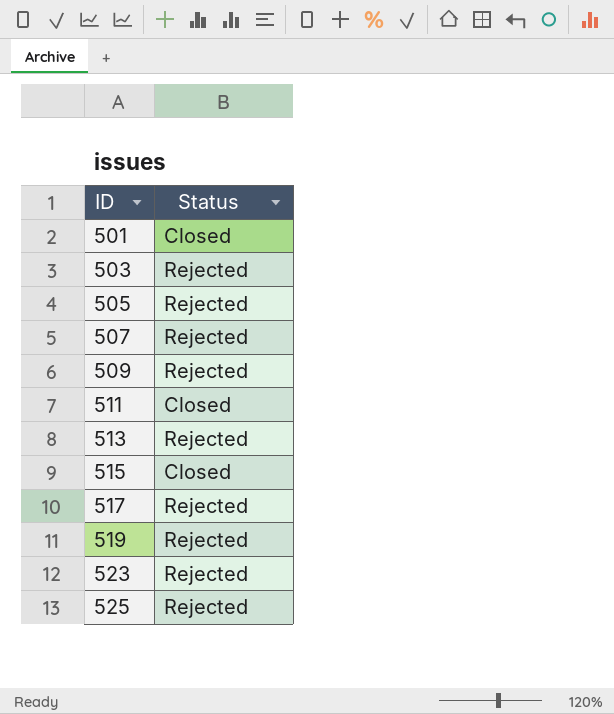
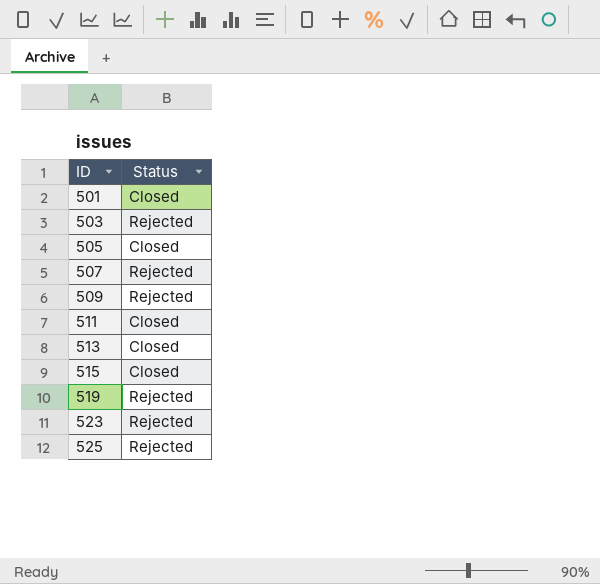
row 517: Rejected -> none
505 | Status: Rejected -> Closed
513 | Status: Rejected -> Closed

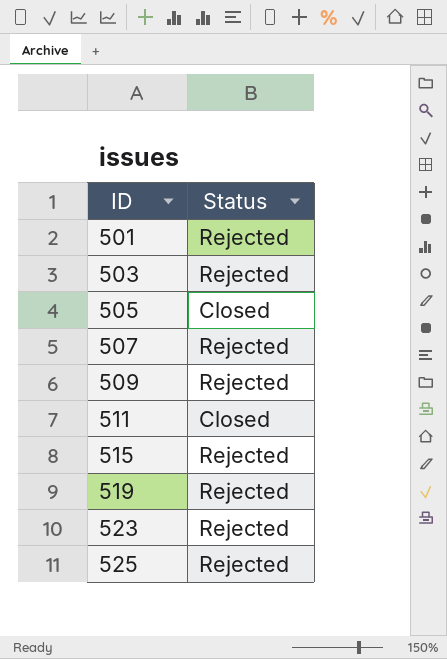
row 513: Closed -> none
501 | Status: Closed -> Rejected
515 | Status: Closed -> Rejected

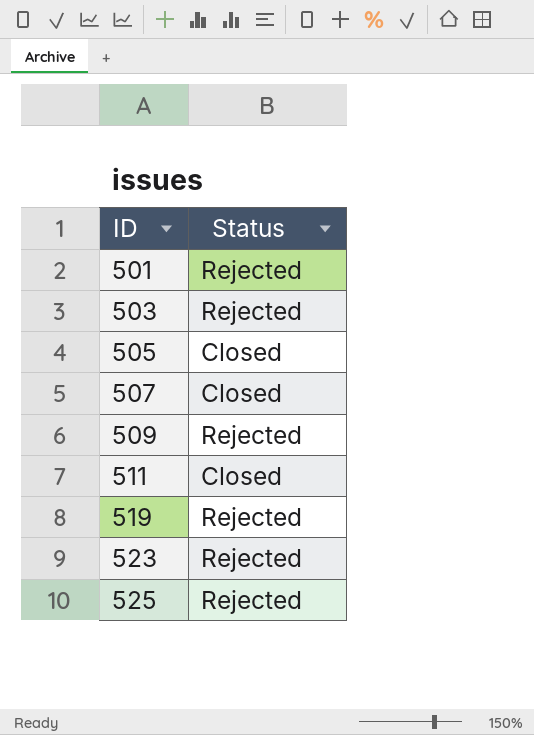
row 515: Rejected -> none
507 | Status: Rejected -> Closed

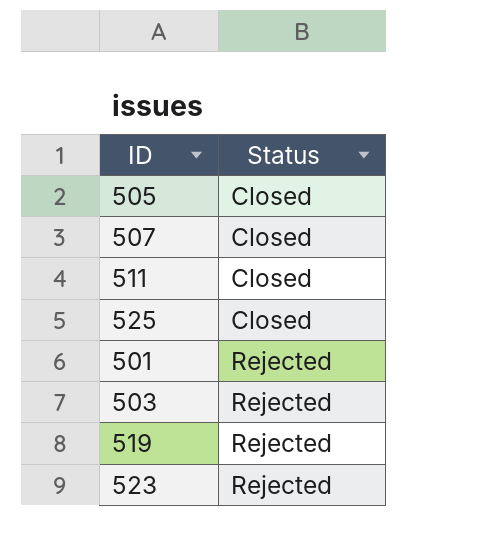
row order: ID ascending -> Status ascending
row 509: Rejected -> none
525 | Status: Rejected -> Closed

